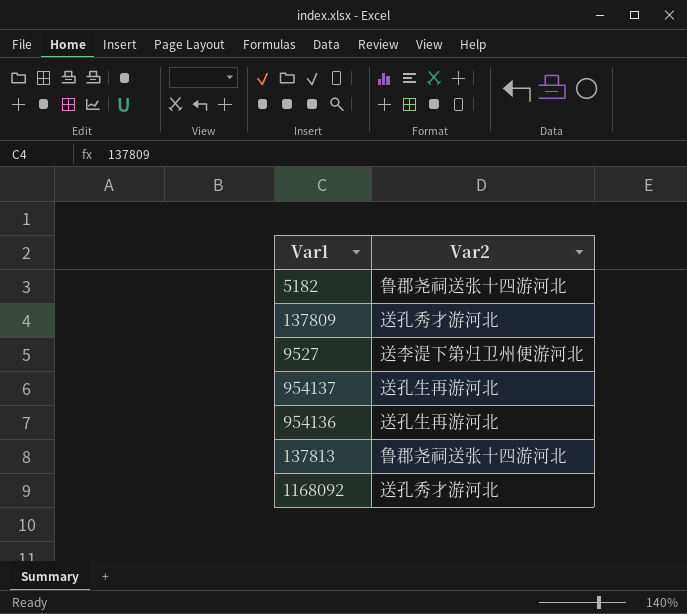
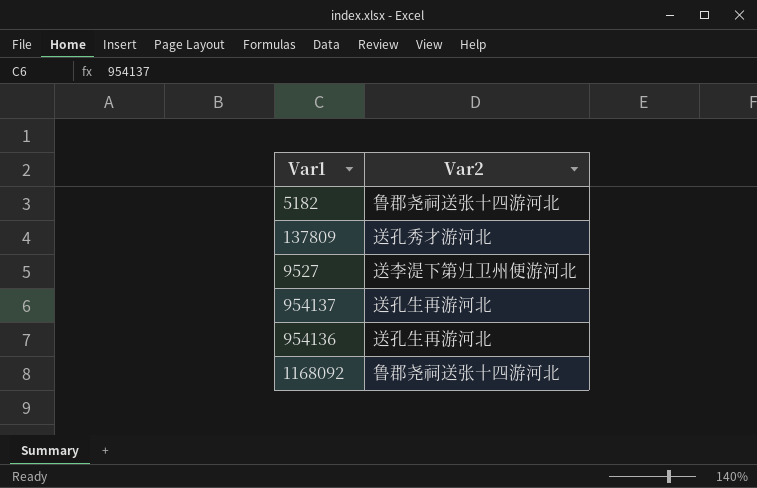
row 137813: 鲁郡尧祠送张十四游河北 -> none
1168092 | Var2: 送孔秀才游河北 -> 鲁郡尧祠送张十四游河北

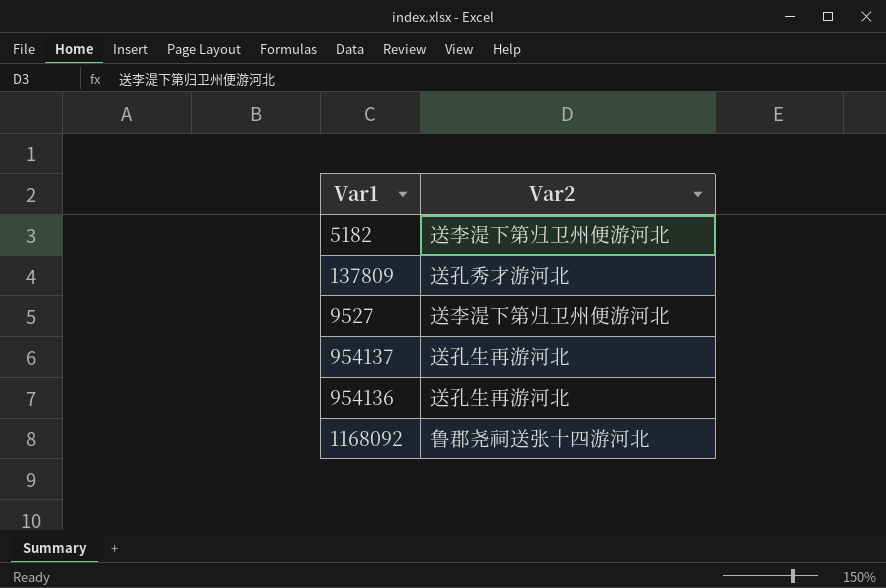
5182 | Var2: 鲁郡尧祠送张十四游河北 -> 送李湜下第归卫州便游河北

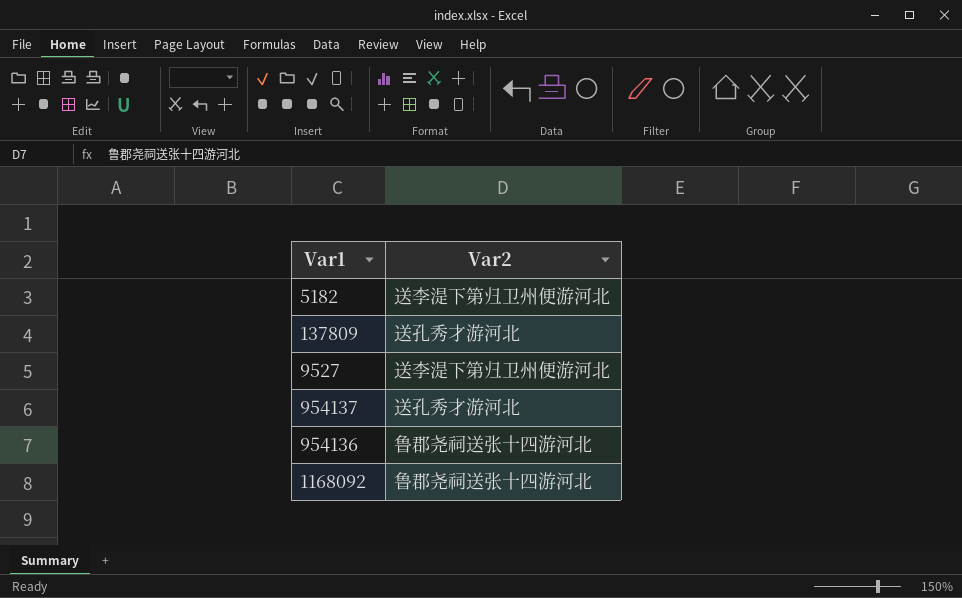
954137 | Var2: 送孔生再游河北 -> 送孔秀才游河北
954136 | Var2: 送孔生再游河北 -> 鲁郡尧祠送张十四游河北

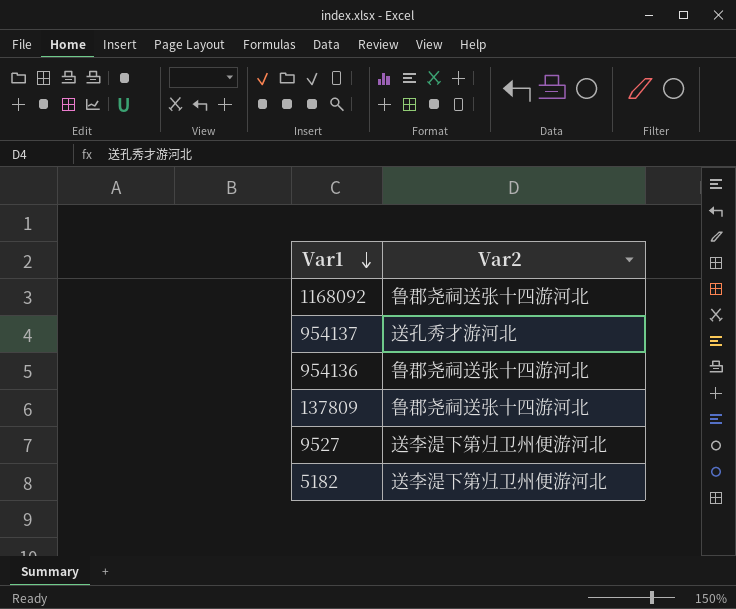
row order: none -> Var1 descending
137809 | Var2: 送孔秀才游河北 -> 鲁郡尧祠送张十四游河北

